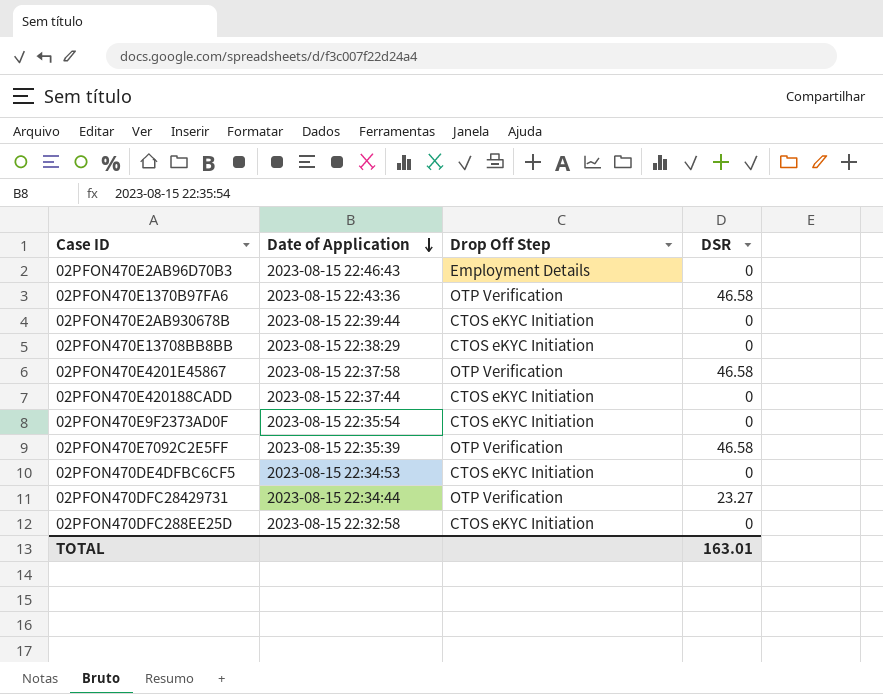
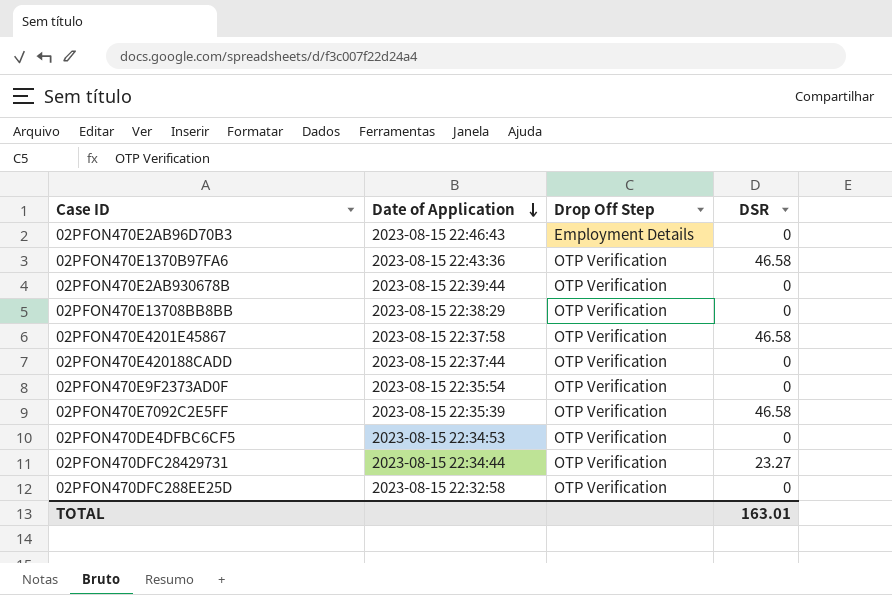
02PFON470E2AB930678B | Drop Off Step: CTOS eKYC Initiation -> OTP Verification
02PFON470E13708BB8BB | Drop Off Step: CTOS eKYC Initiation -> OTP Verification
02PFON470E420188CADD | Drop Off Step: CTOS eKYC Initiation -> OTP Verification
02PFON470E9F2373AD0F | Drop Off Step: CTOS eKYC Initiation -> OTP Verification
02PFON470DE4DFBC6CF5 | Drop Off Step: CTOS eKYC Initiation -> OTP Verification
02PFON470DFC288EE25D | Drop Off Step: CTOS eKYC Initiation -> OTP Verification

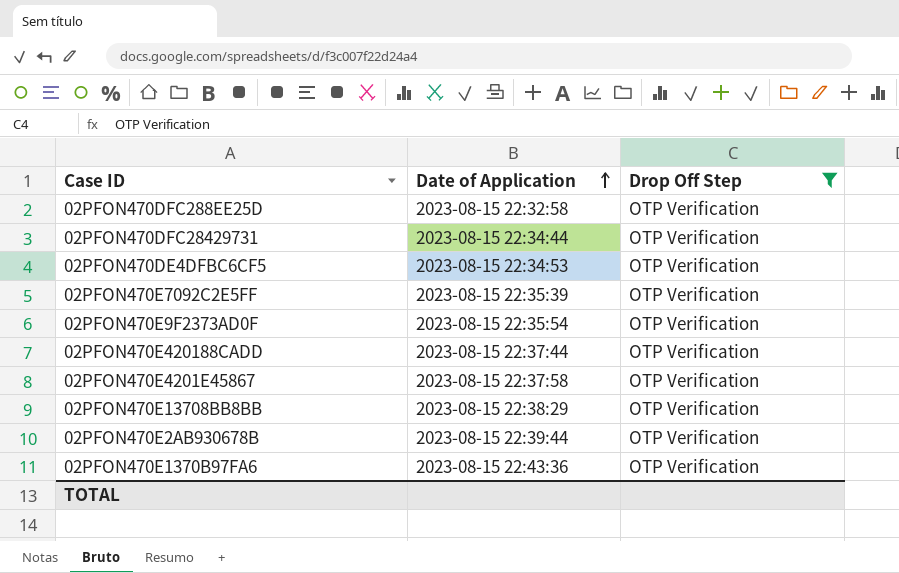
filter: none -> Drop Off Step = OTP Verification
row order: Date of Application descending -> Date of Application ascending
column DSR | position: 4 -> none

